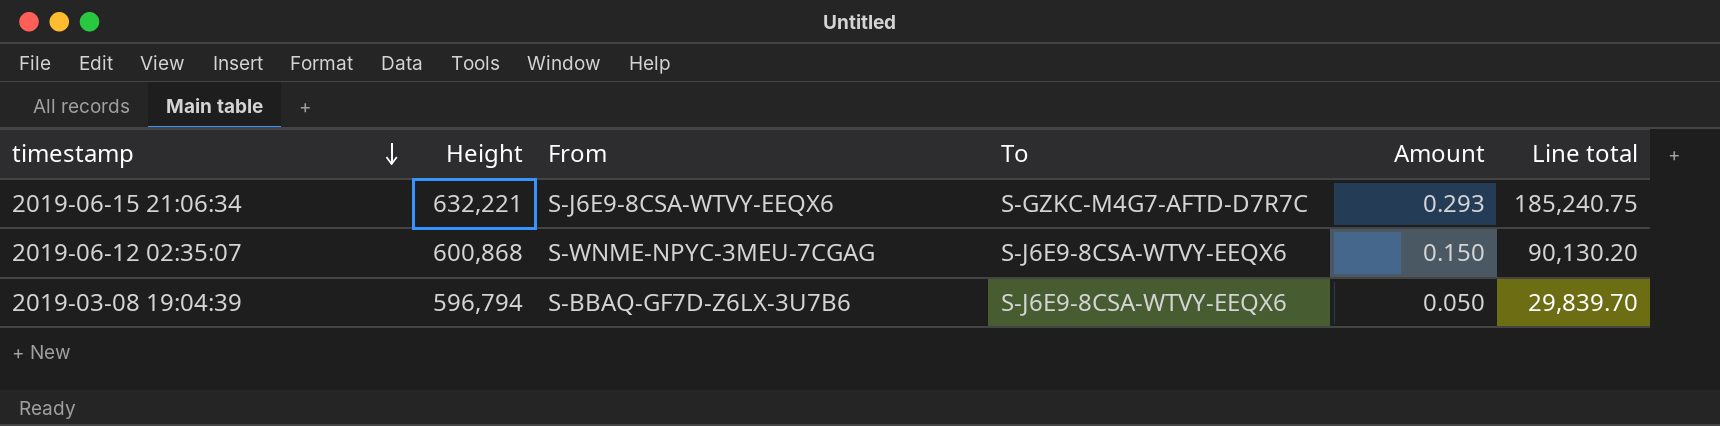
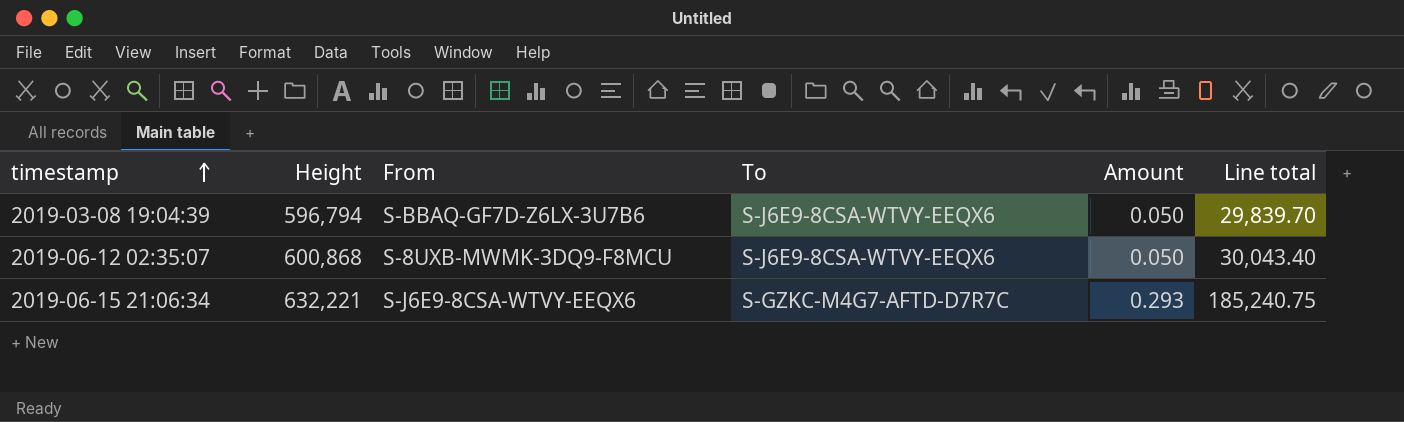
row order: timestamp descending -> timestamp ascending
2019-06-12 02:35:07 | From: S-WNME-NPYC-3MEU-7CGAG -> S-8UXB-MWMK-3DQ9-F8MCU
2019-06-12 02:35:07 | Amount: 0.150 -> 0.050
2019-06-12 02:35:07 | Line total: 90,130.20 -> 30,043.40

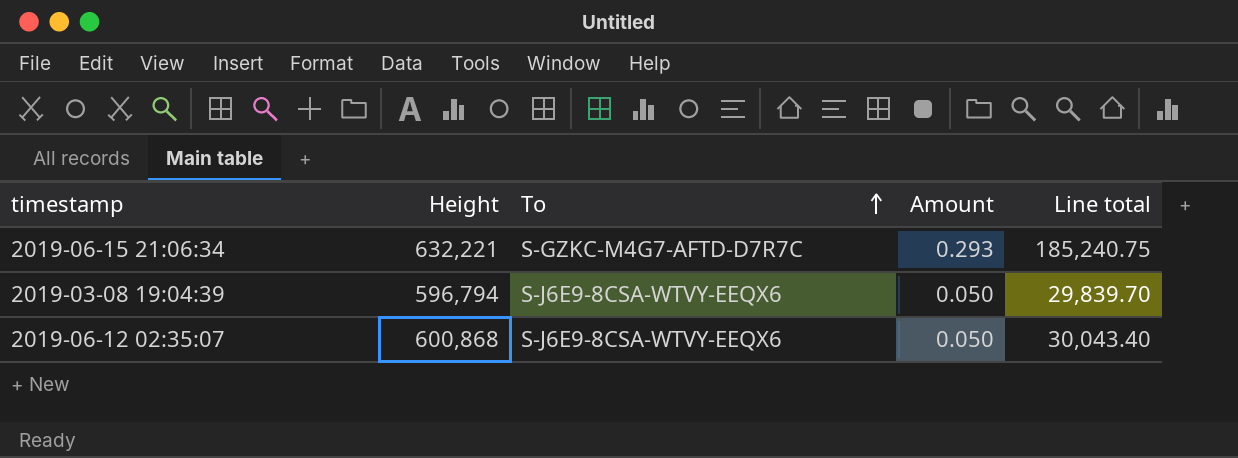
row order: timestamp ascending -> To ascending
column From | position: 3 -> none

